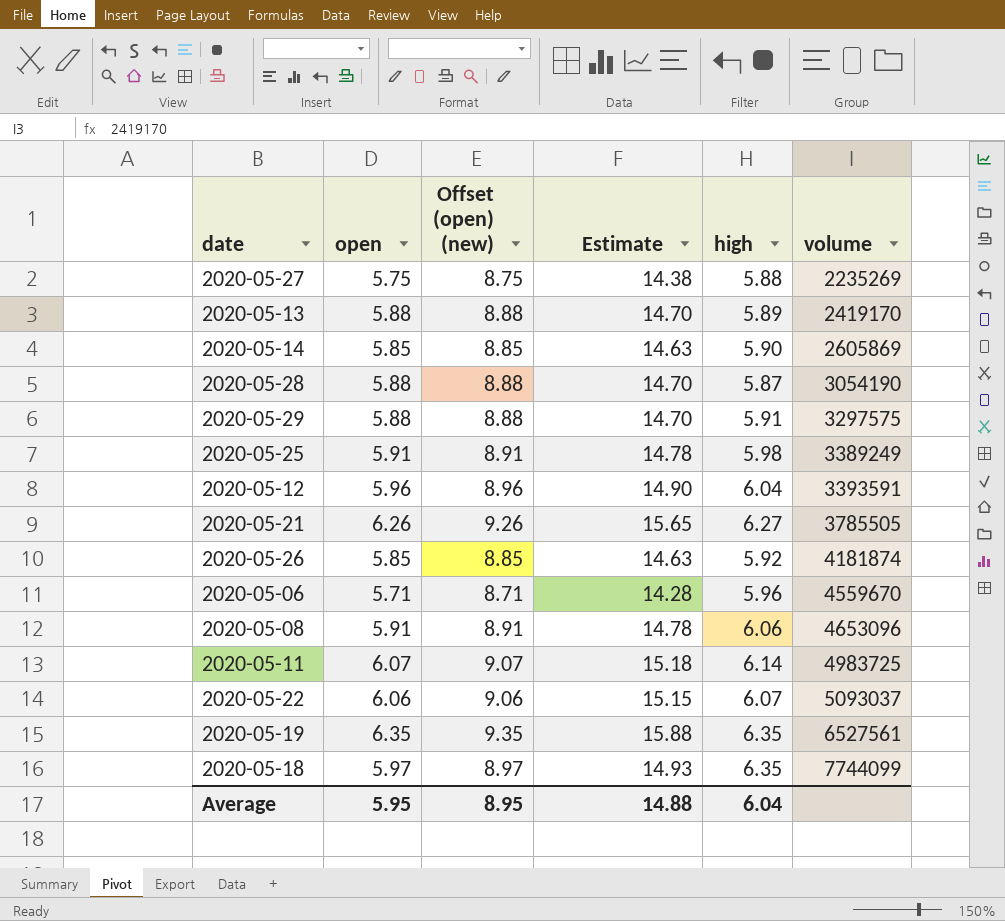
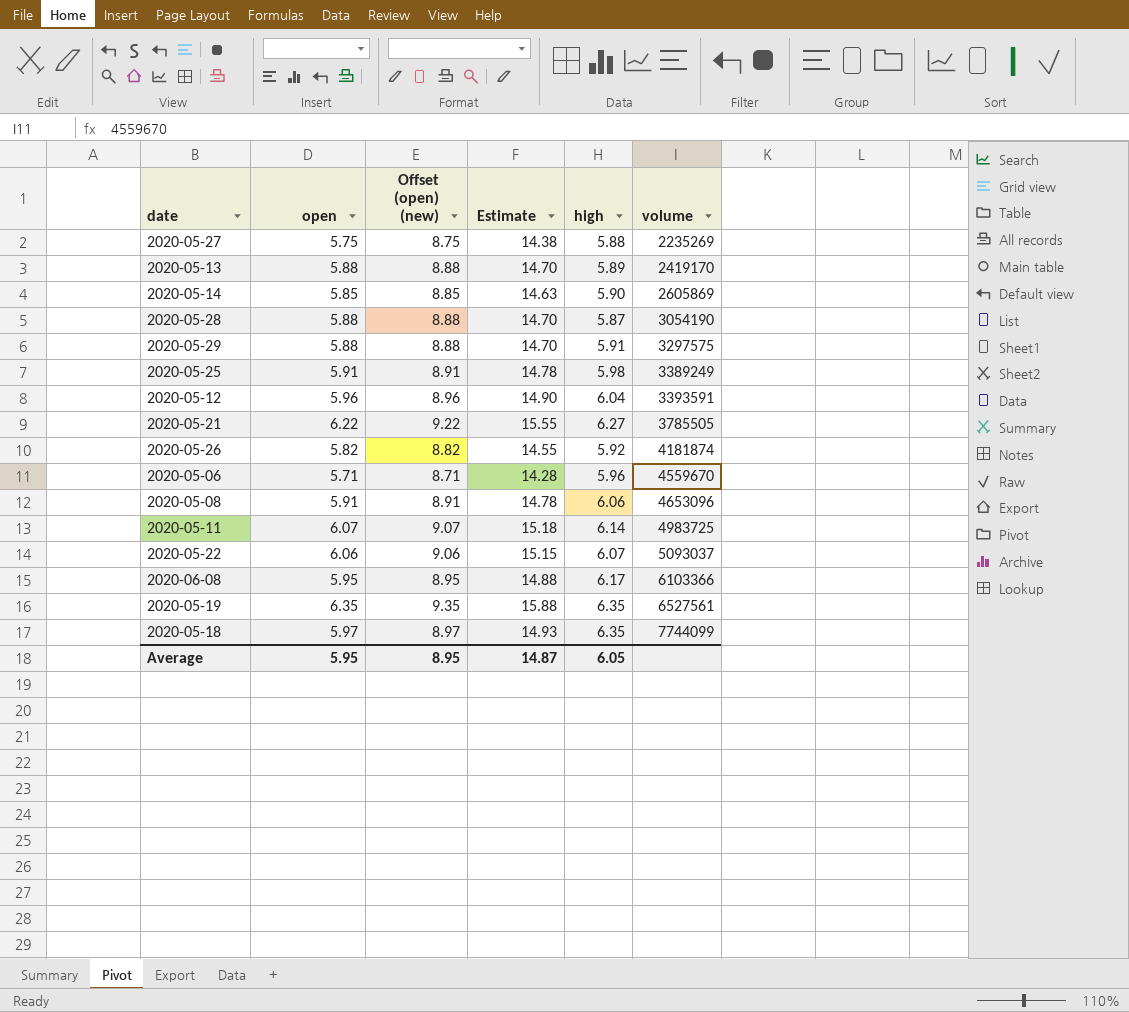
2020-05-21 | open: 6.26 -> 6.22
2020-05-21 | Offset (open) (new): 9.26 -> 9.22
2020-05-21 | Estimate: 15.65 -> 15.55
2020-05-26 | open: 5.85 -> 5.82
2020-05-26 | Offset (open) (new): 8.85 -> 8.82
2020-05-26 | Estimate: 14.63 -> 14.55
row 2020-06-08: none -> 5.95 | 8.95 | 14.88 | 6.17 | 6103366
Average | Estimate: 14.88 -> 14.87
Average | high: 6.04 -> 6.05

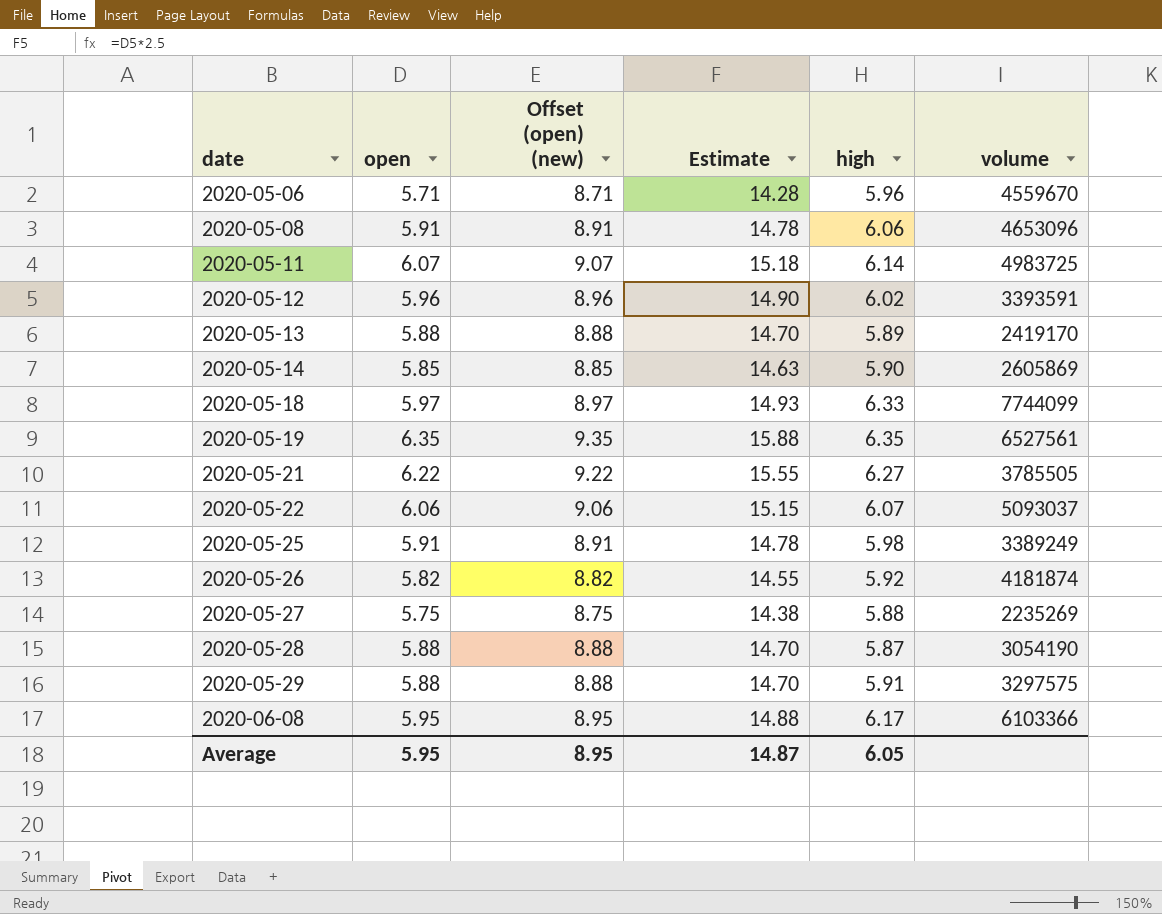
row order: volume ascending -> date ascending
2020-05-12 | high: 6.04 -> 6.02
2020-05-18 | high: 6.35 -> 6.33

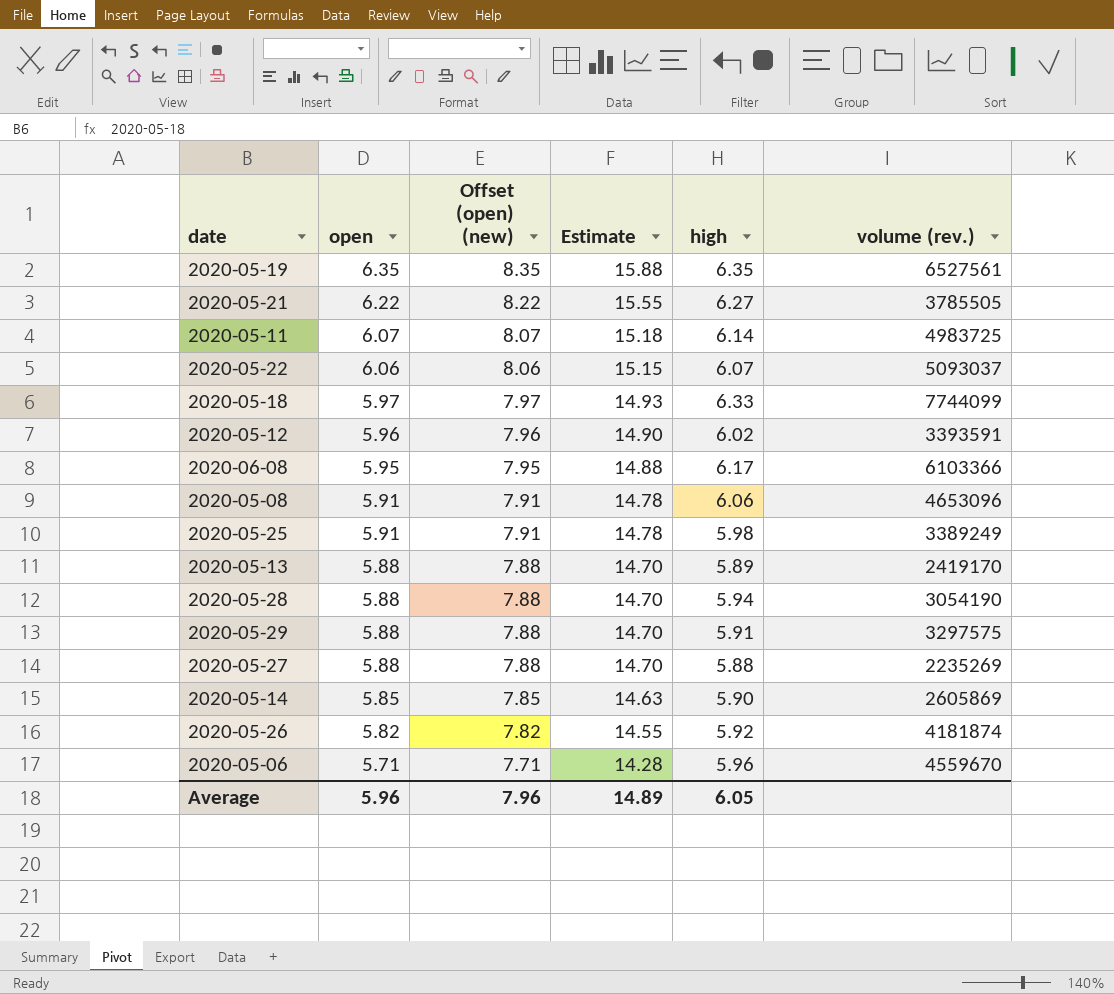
row order: date ascending -> open descending
column Offset (open) (new) | formula: [open] + 3 -> [open] + 2
column name: volume -> volume (rev.)
2020-05-28 | high: 5.87 -> 5.94
2020-05-27 | open: 5.75 -> 5.88
2020-05-27 | Estimate: 14.38 -> 14.70
Average | open: 5.95 -> 5.96
Average | Offset (open) (new): 8.95 -> 7.96
Average | Estimate: 14.87 -> 14.89

